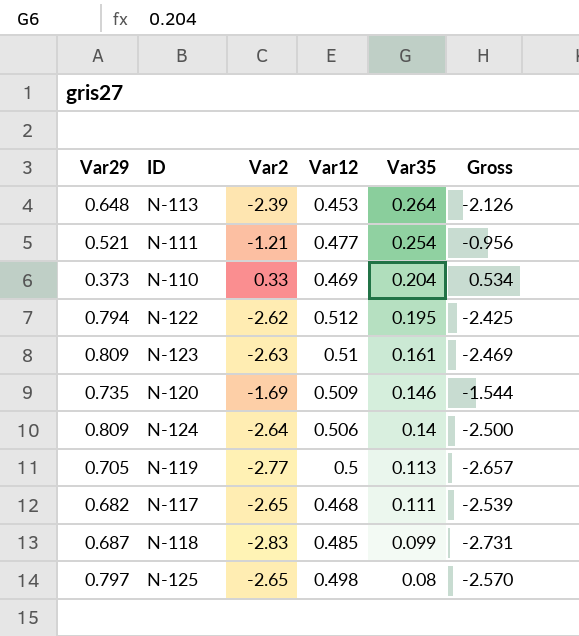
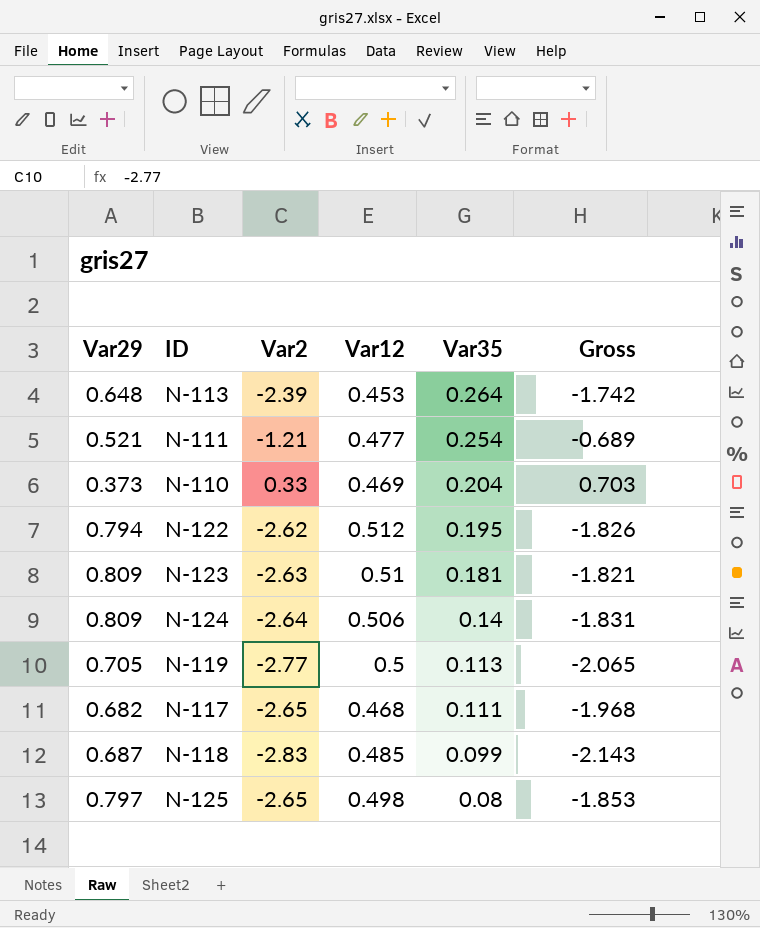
column Gross | formula: [Var2] + [Var35] -> [Var29] + [Var2]
row N-120: 0.735 | -1.69 | 0.509 | 0.146 | -1.544 -> none
N-123 | Var35: 0.161 -> 0.181

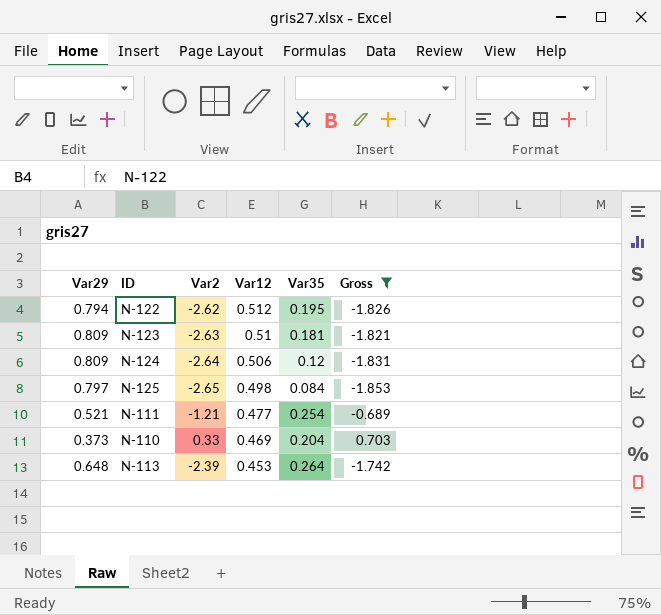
filter: none -> Gross >= -1.853
row order: Var35 descending -> Var12 descending
N-124 | Var35: 0.14 -> 0.12
N-125 | Var35: 0.08 -> 0.084

